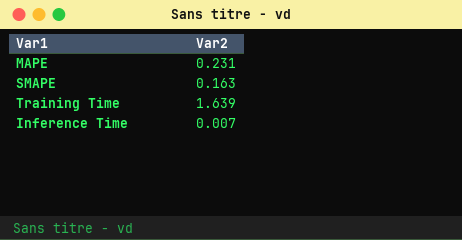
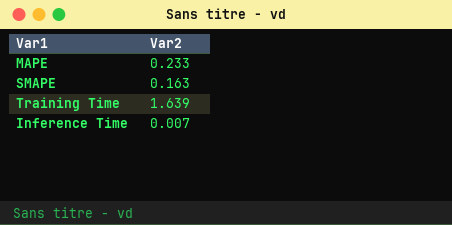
MAPE | Var2: 0.231 -> 0.233

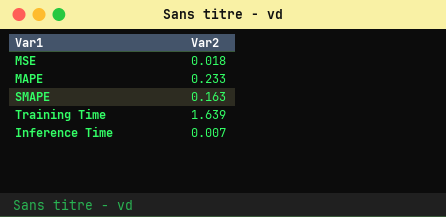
row MSE: none -> 0.018

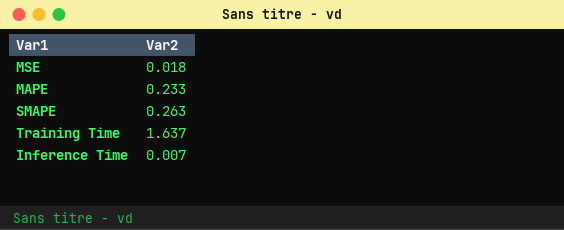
SMAPE | Var2: 0.163 -> 0.263
Training Time | Var2: 1.639 -> 1.637

